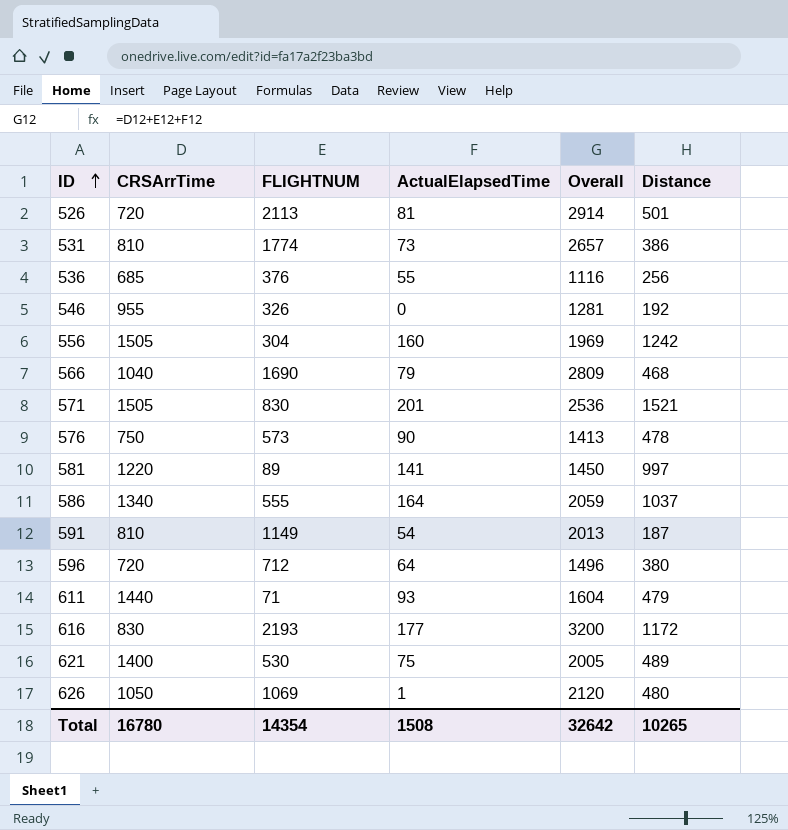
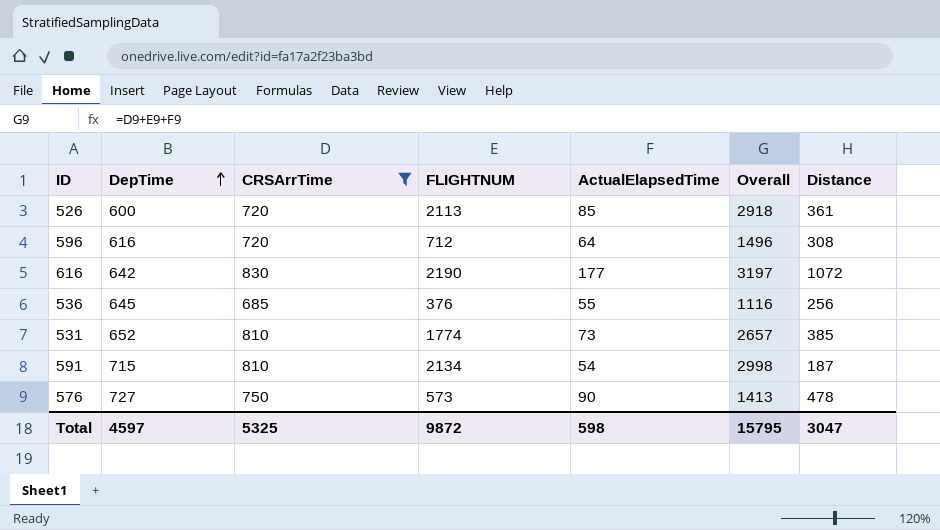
filter: none -> CRSArrTime <= 830
row order: ID ascending -> DepTime ascending
column DepTime | position: none -> 2
526 | ActualElapsedTime: 81 -> 85
526 | Overall: 2914 -> 2918
526 | Distance: 501 -> 361
596 | Distance: 380 -> 308
616 | FLIGHTNUM: 2193 -> 2190
616 | Overall: 3200 -> 3197
616 | Distance: 1172 -> 1072
531 | Distance: 386 -> 385
591 | FLIGHTNUM: 1149 -> 2134
591 | Overall: 2013 -> 2998
Total | CRSArrTime: 16780 -> 5325
Total | FLIGHTNUM: 14354 -> 9872
Total | ActualElapsedTime: 1508 -> 598
Total | Overall: 32642 -> 15795
Total | Distance: 10265 -> 3047

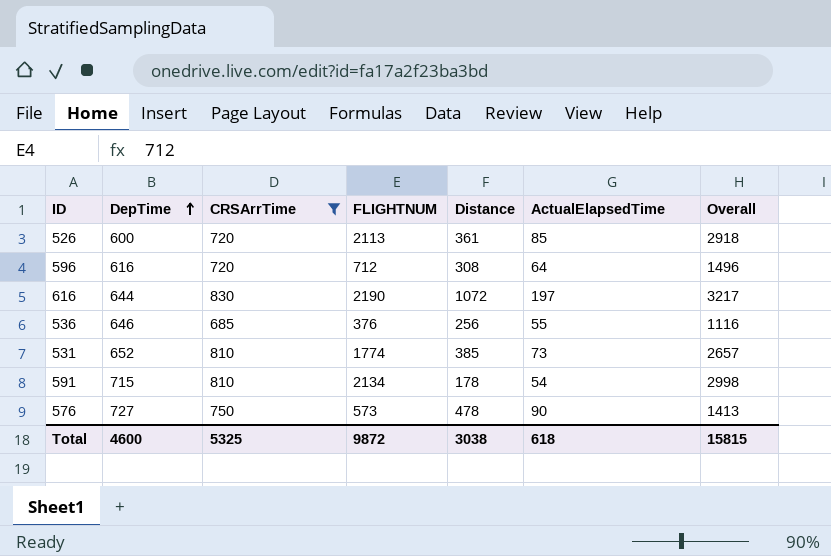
column Distance | position: 7 -> 5
616 | DepTime: 642 -> 644
616 | ActualElapsedTime: 177 -> 197
616 | Overall: 3197 -> 3217
536 | DepTime: 645 -> 646
591 | Distance: 187 -> 178
Total | DepTime: 4597 -> 4600
Total | Distance: 3047 -> 3038
Total | ActualElapsedTime: 598 -> 618
Total | Overall: 15795 -> 15815

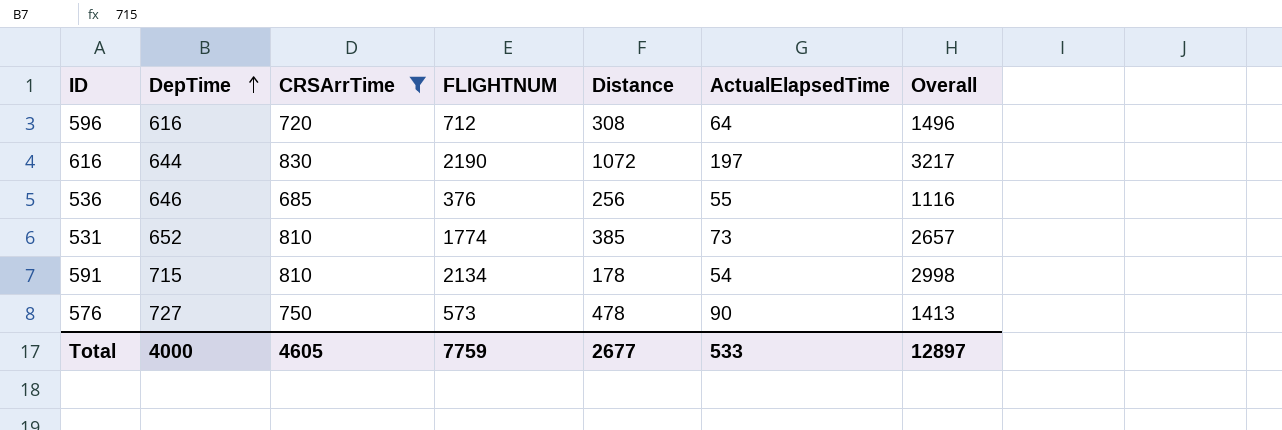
row 526: 600 | 720 | 2113 | 361 | 85 | 2918 -> none
Total | DepTime: 4600 -> 4000
Total | CRSArrTime: 5325 -> 4605
Total | FLIGHTNUM: 9872 -> 7759
Total | Distance: 3038 -> 2677
Total | ActualElapsedTime: 618 -> 533
Total | Overall: 15815 -> 12897

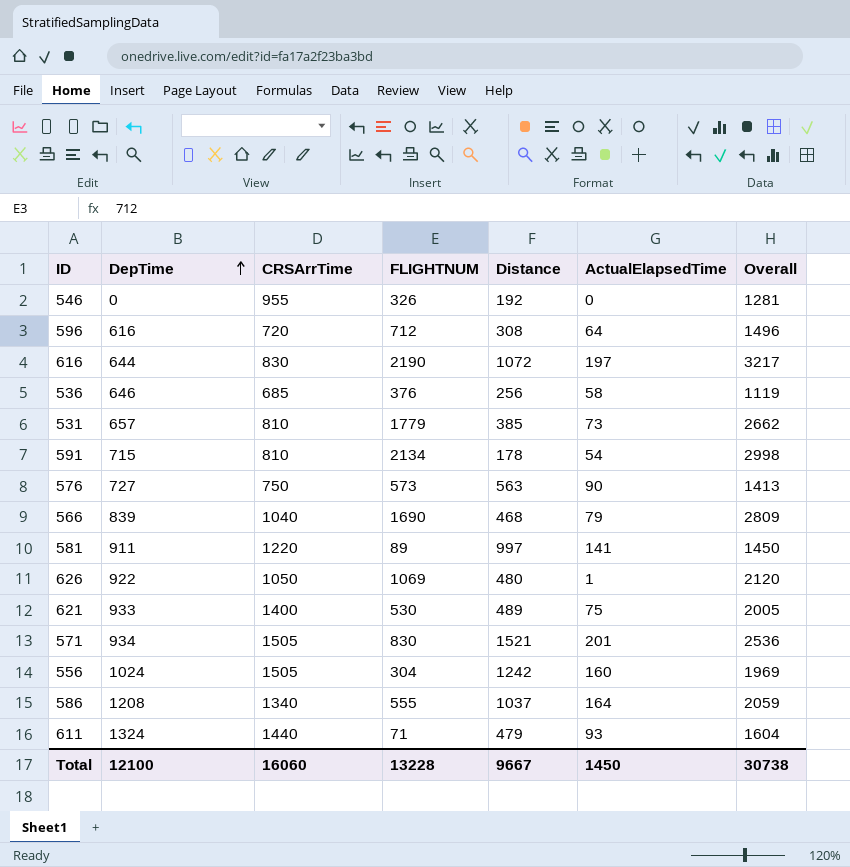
filter: CRSArrTime <= 830 -> none
536 | ActualElapsedTime: 55 -> 58
536 | Overall: 1116 -> 1119
531 | DepTime: 652 -> 657
531 | FLIGHTNUM: 1774 -> 1779
531 | Overall: 2657 -> 2662
576 | Distance: 478 -> 563
Total | DepTime: 4000 -> 12100
Total | CRSArrTime: 4605 -> 16060
Total | FLIGHTNUM: 7759 -> 13228
Total | Distance: 2677 -> 9667
Total | ActualElapsedTime: 533 -> 1450
Total | Overall: 12897 -> 30738

